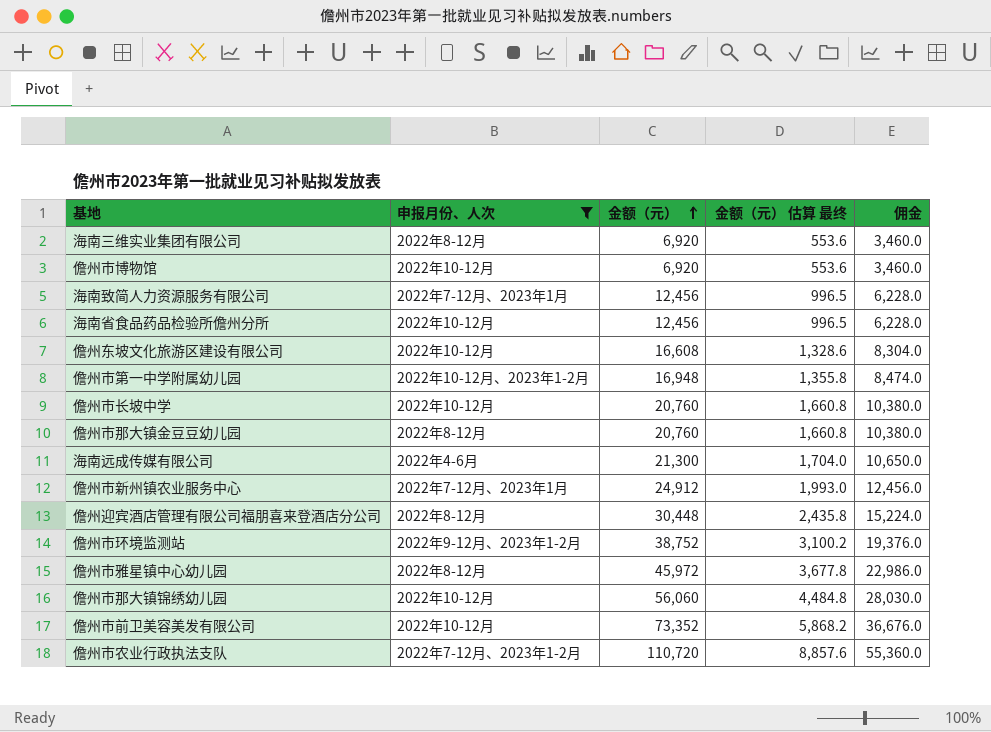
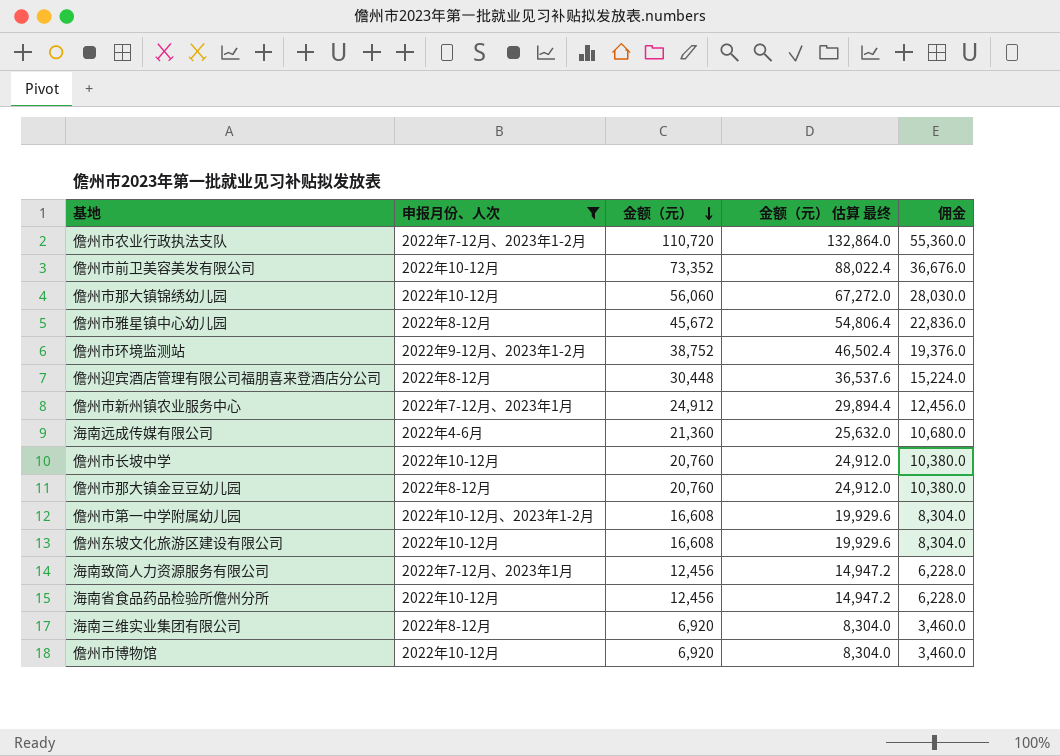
row order: 金额（元） ascending -> 金额（元） descending
column 金额（元） 估算 最终 | formula: [金额（元）] * 0.08 -> [金额（元）] * 1.2
儋州市雅星镇中心幼儿园 | 金额（元）: 45,972 -> 45,672
儋州市雅星镇中心幼儿园 | 佣金: 22,986.0 -> 22,836.0
海南远成传媒有限公司 | 金额（元）: 21,300 -> 21,360
海南远成传媒有限公司 | 佣金: 10,650.0 -> 10,680.0
儋州市第一中学附属幼儿园 | 金额（元）: 16,948 -> 16,608
儋州市第一中学附属幼儿园 | 佣金: 8,474.0 -> 8,304.0

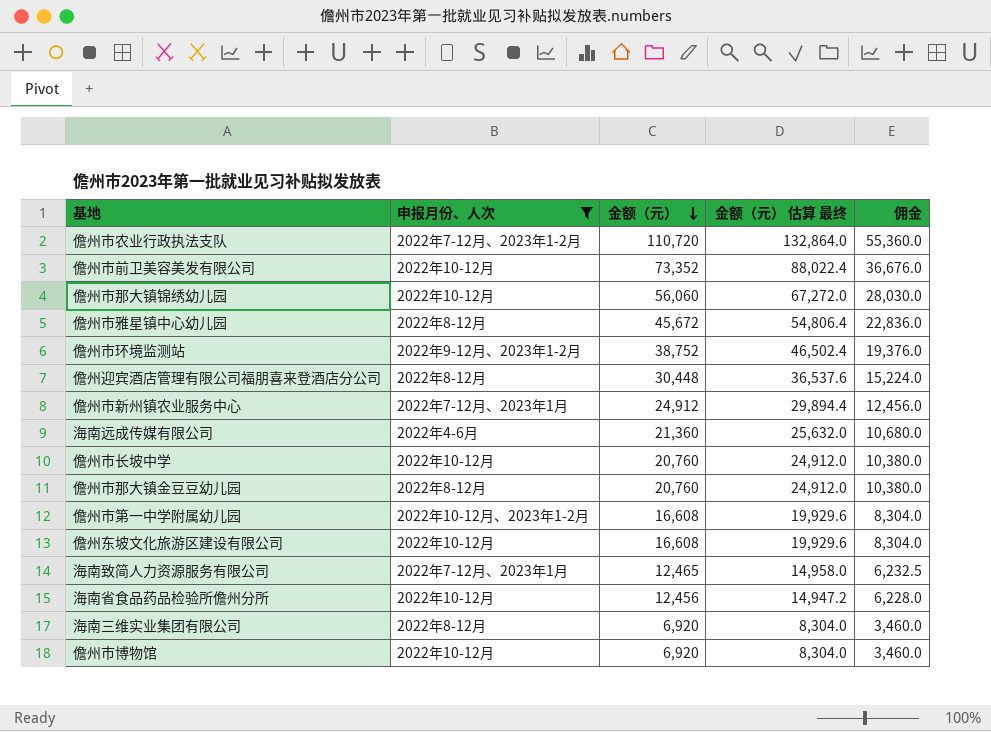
海南致简人力资源服务有限公司 | 金额（元）: 12,456 -> 12,465
海南致简人力资源服务有限公司 | 金额（元） 估算 最终: 14,947.2 -> 14,958.0
海南致简人力资源服务有限公司 | 佣金: 6,228.0 -> 6,232.5

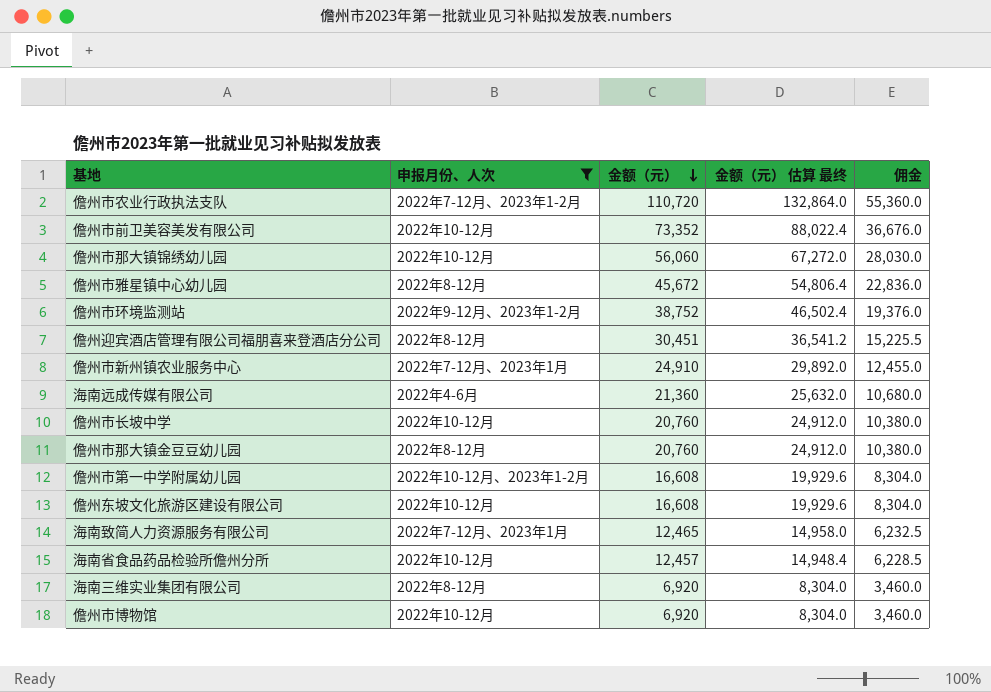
儋州迎宾酒店管理有限公司福朋喜来登酒店分公司 | 金额（元）: 30,448 -> 30,451
儋州迎宾酒店管理有限公司福朋喜来登酒店分公司 | 金额（元） 估算 最终: 36,537.6 -> 36,541.2
儋州迎宾酒店管理有限公司福朋喜来登酒店分公司 | 佣金: 15,224.0 -> 15,225.5
儋州市新州镇农业服务中心 | 金额（元）: 24,912 -> 24,910
儋州市新州镇农业服务中心 | 金额（元） 估算 最终: 29,894.4 -> 29,892.0
儋州市新州镇农业服务中心 | 佣金: 12,456.0 -> 12,455.0
海南省食品药品检验所儋州分所 | 金额（元）: 12,456 -> 12,457
海南省食品药品检验所儋州分所 | 金额（元） 估算 最终: 14,947.2 -> 14,948.4
海南省食品药品检验所儋州分所 | 佣金: 6,228.0 -> 6,228.5

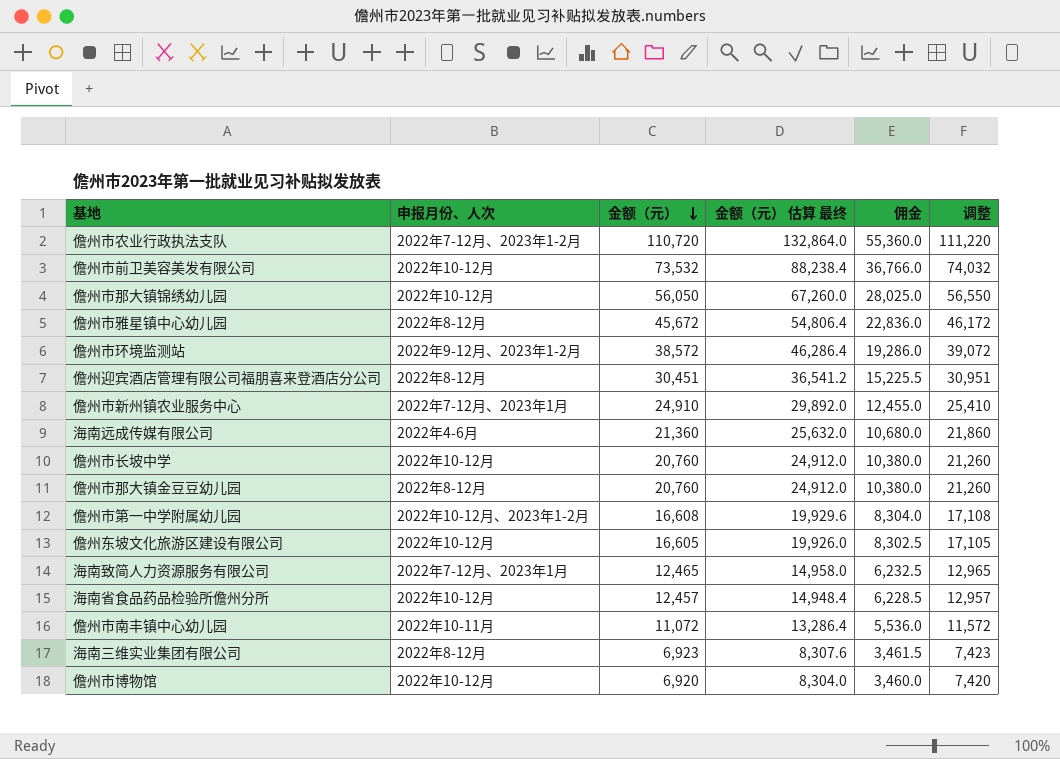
filter: 申报月份、人次 != 2022年10-11月 -> none
column 调整 | formula: none -> [金额（元）] + 500
儋州市前卫美容美发有限公司 | 金额（元）: 73,352 -> 73,532
儋州市前卫美容美发有限公司 | 金额（元） 估算 最终: 88,022.4 -> 88,238.4
儋州市前卫美容美发有限公司 | 佣金: 36,676.0 -> 36,766.0
儋州市那大镇锦绣幼儿园 | 金额（元）: 56,060 -> 56,050
儋州市那大镇锦绣幼儿园 | 金额（元） 估算 最终: 67,272.0 -> 67,260.0
儋州市那大镇锦绣幼儿园 | 佣金: 28,030.0 -> 28,025.0
儋州市环境监测站 | 金额（元）: 38,752 -> 38,572
儋州市环境监测站 | 金额（元） 估算 最终: 46,502.4 -> 46,286.4
儋州市环境监测站 | 佣金: 19,376.0 -> 19,286.0
儋州东坡文化旅游区建设有限公司 | 金额（元）: 16,608 -> 16,605
儋州东坡文化旅游区建设有限公司 | 金额（元） 估算 最终: 19,929.6 -> 19,926.0
儋州东坡文化旅游区建设有限公司 | 佣金: 8,304.0 -> 8,302.5
海南三维实业集团有限公司 | 金额（元）: 6,920 -> 6,923
海南三维实业集团有限公司 | 金额（元） 估算 最终: 8,304.0 -> 8,307.6
海南三维实业集团有限公司 | 佣金: 3,460.0 -> 3,461.5

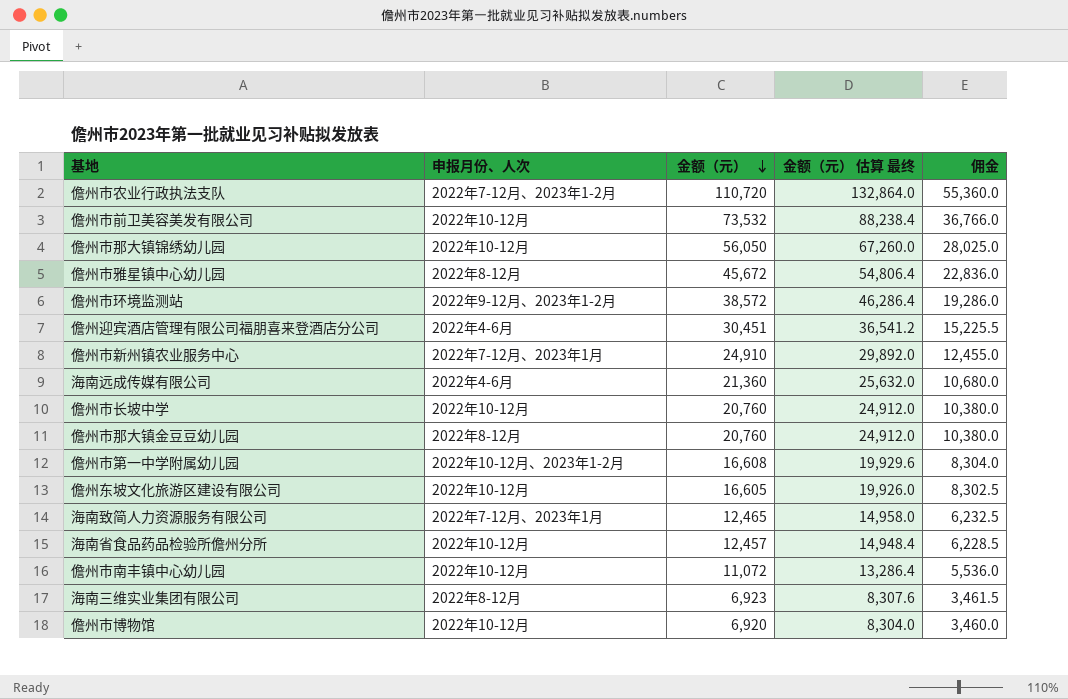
column 调整 | formula: [金额（元）] + 500 -> none
儋州迎宾酒店管理有限公司福朋喜来登酒店分公司 | 申报月份、人次: 2022年8-12月 -> 2022年4-6月
儋州市南丰镇中心幼儿园 | 申报月份、人次: 2022年10-11月 -> 2022年10-12月

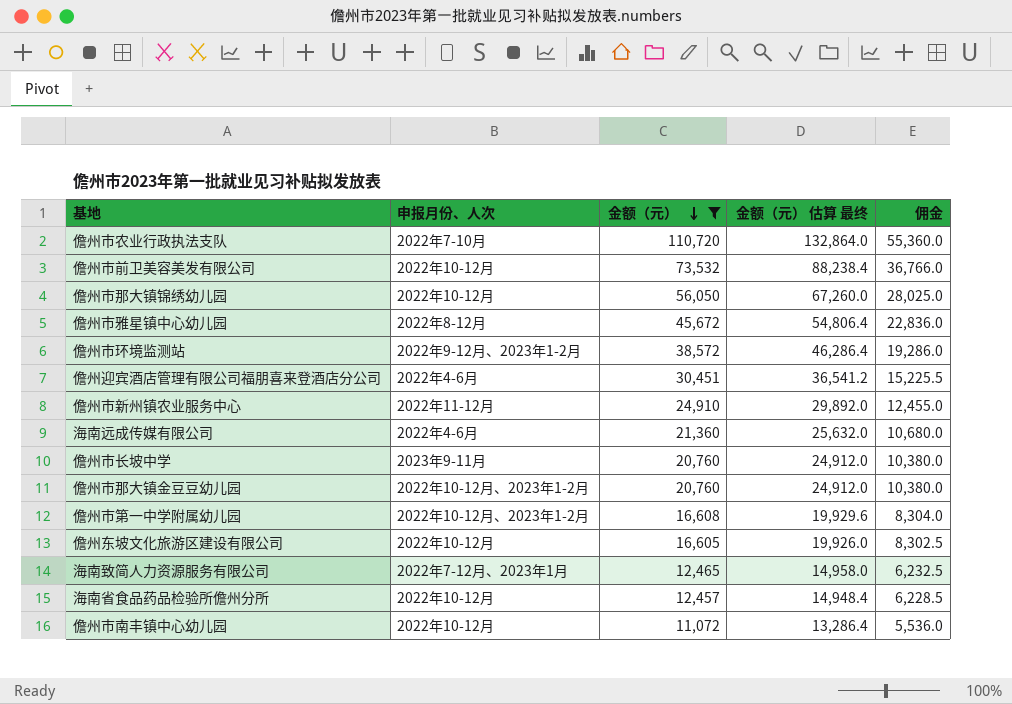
filter: none -> 金额（元） >= 11,072
儋州市农业行政执法支队 | 申报月份、人次: 2022年7-12月、2023年1-2月 -> 2022年7-10月
儋州市新州镇农业服务中心 | 申报月份、人次: 2022年7-12月、2023年1月 -> 2022年11-12月
儋州市长坡中学 | 申报月份、人次: 2022年10-12月 -> 2023年9-11月
儋州市那大镇金豆豆幼儿园 | 申报月份、人次: 2022年8-12月 -> 2022年10-12月、2023年1-2月

